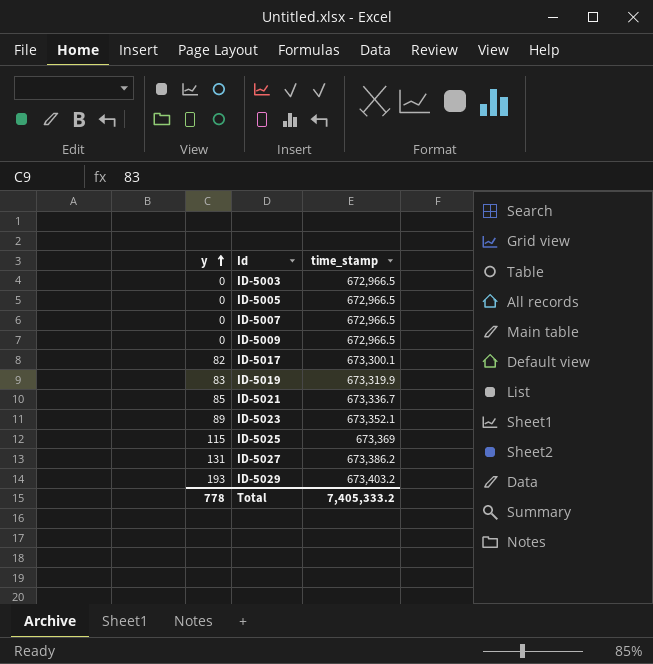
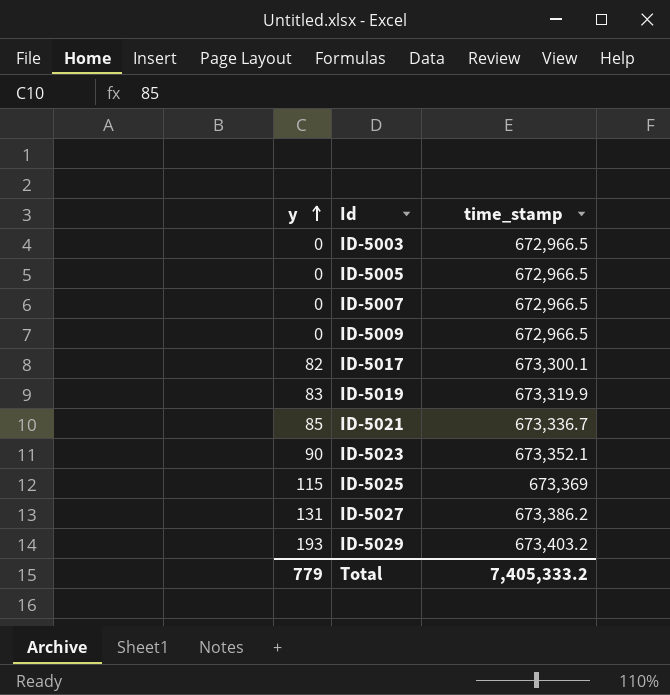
ID-5023 | y: 89 -> 90
Total | y: 778 -> 779

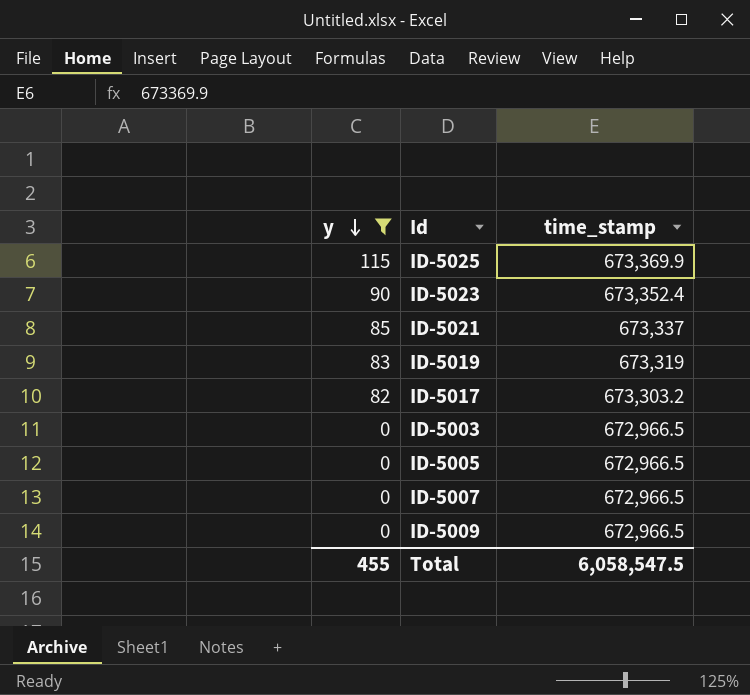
filter: none -> y <= 115
row order: y ascending -> y descending
ID-5025 | time_stamp: 673,369 -> 673,369.9
ID-5023 | time_stamp: 673,352.1 -> 673,352.4
ID-5021 | time_stamp: 673,336.7 -> 673,337
ID-5019 | time_stamp: 673,319.9 -> 673,319
ID-5017 | time_stamp: 673,300.1 -> 673,303.2
Total | y: 779 -> 455
Total | time_stamp: 7,405,333.2 -> 6,058,547.5

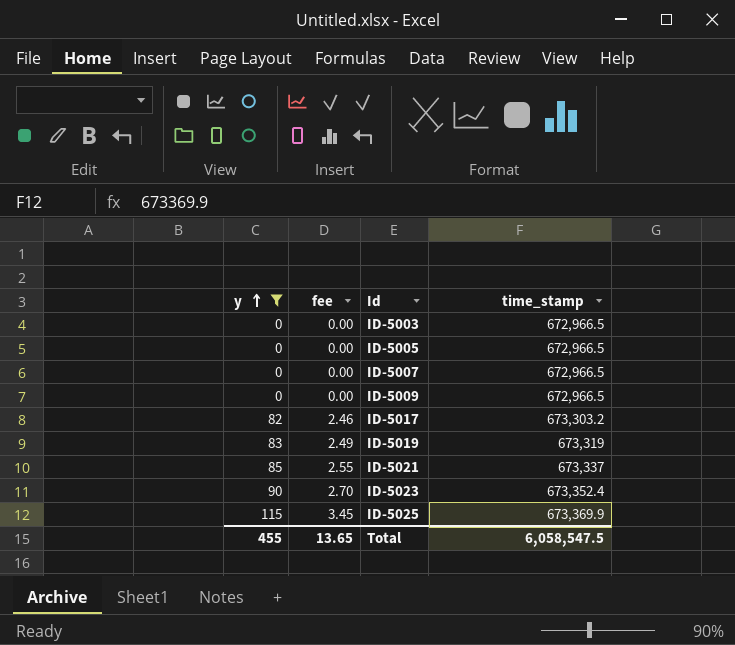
row order: y descending -> y ascending
column fee | formula: none -> [y] * 0.03

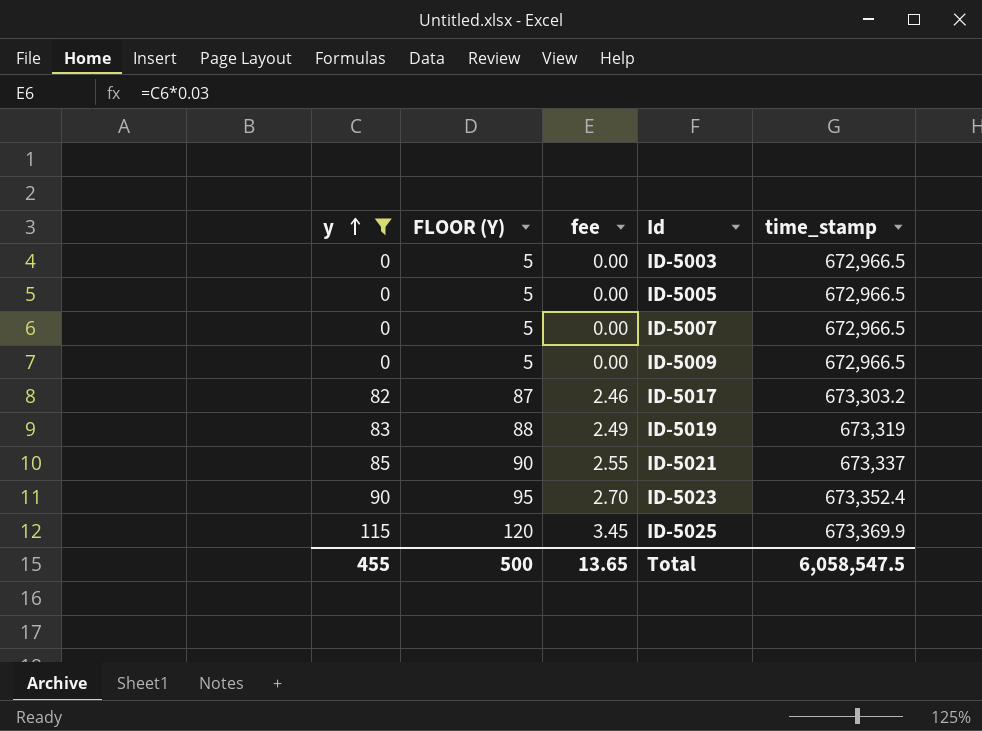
column FLOOR (Y) | formula: none -> [y] + 5

